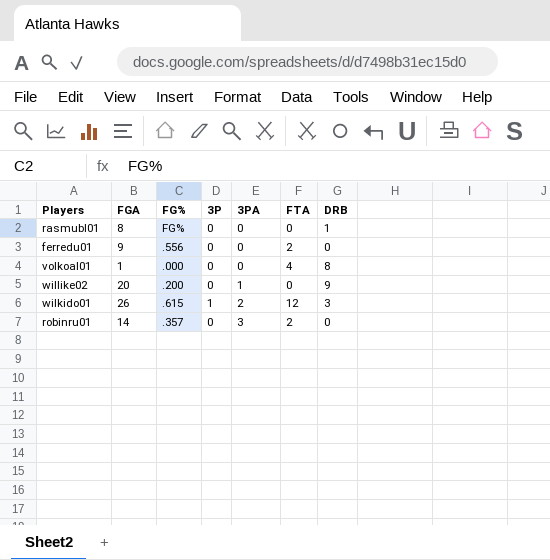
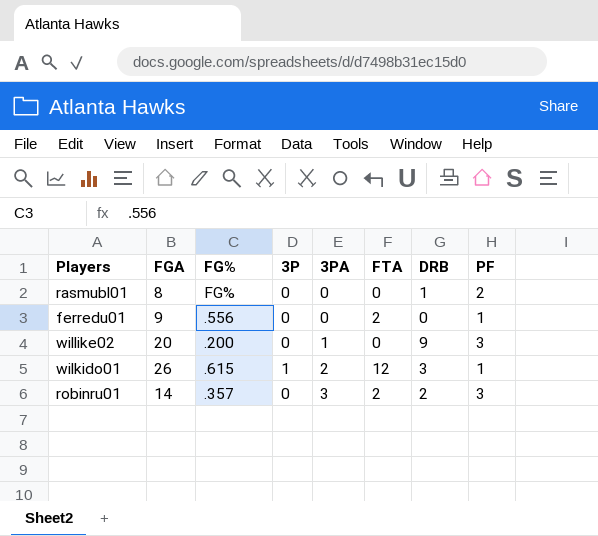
column PF | position: none -> 8
row volkoal01: 1 | .000 | 0 | 0 | 4 | 8 -> none
robinru01 | DRB: 0 -> 2

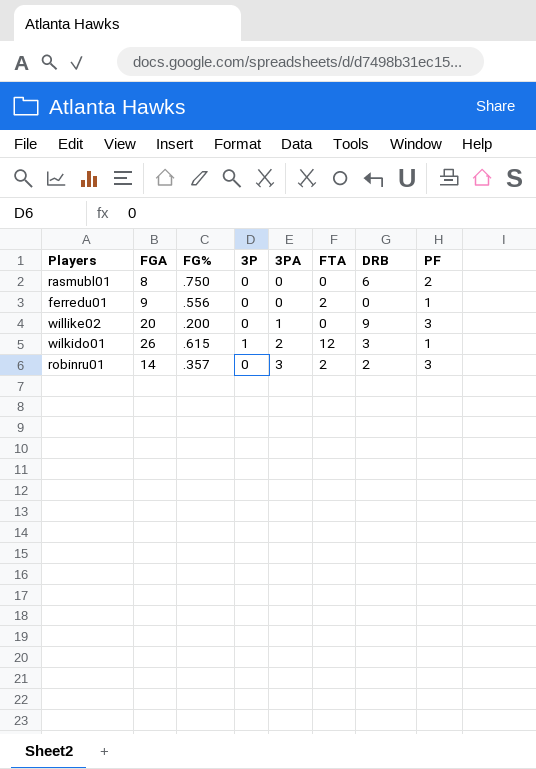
rasmubl01 | FG%: FG% -> .750
rasmubl01 | DRB: 1 -> 6

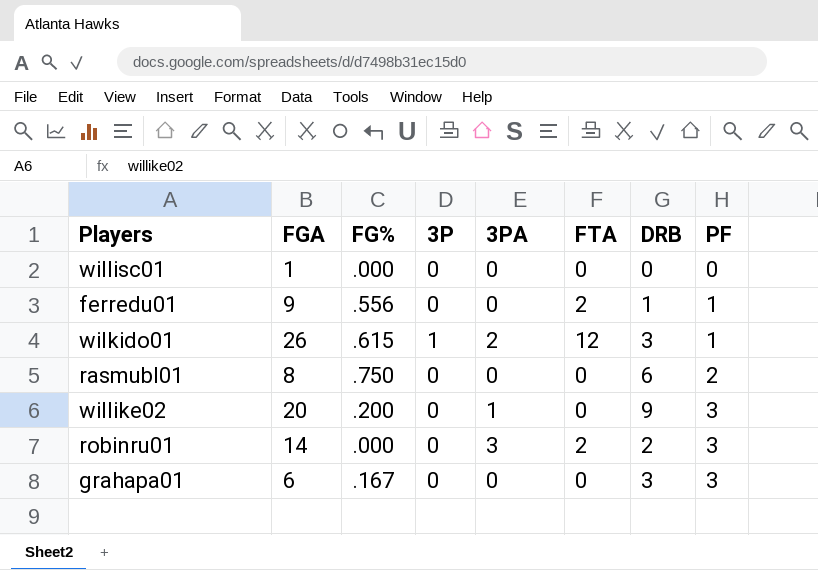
row order: 3PA ascending -> PF ascending
row willisc01: none -> 1 | .000 | 0 | 0 | 0 | 0 | 0
ferredu01 | DRB: 0 -> 1
robinru01 | FG%: .357 -> .000
row grahapa01: none -> 6 | .167 | 0 | 0 | 0 | 3 | 3

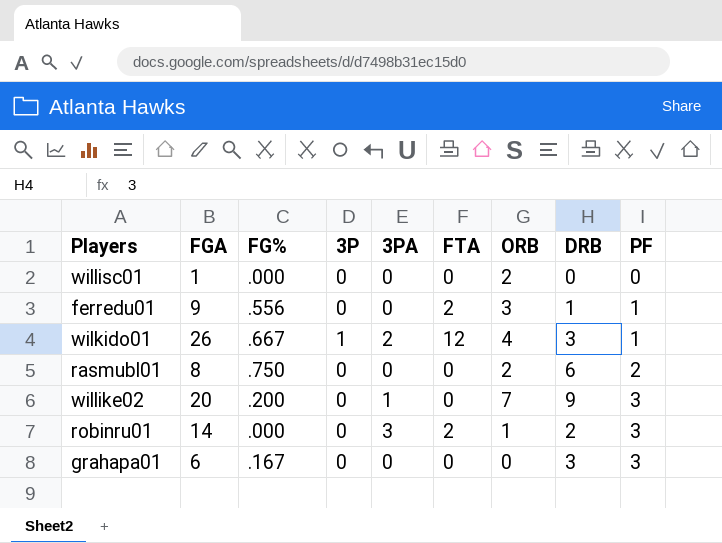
column ORB | position: none -> 7
wilkido01 | FG%: .615 -> .667

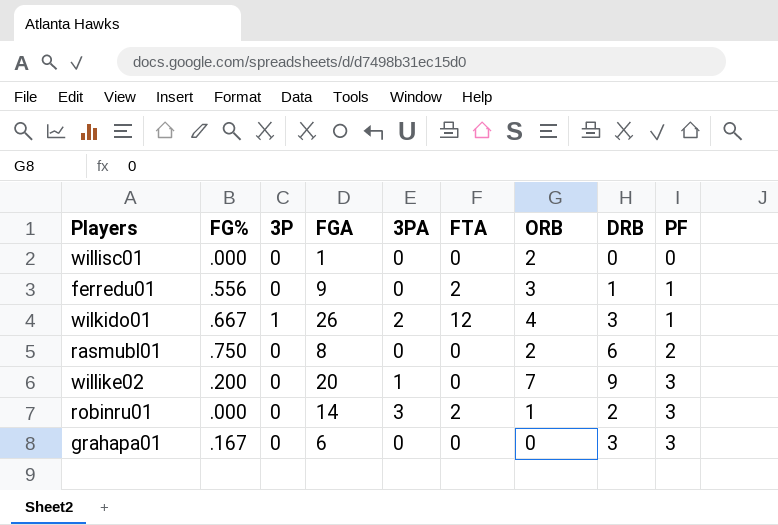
column FGA | position: 2 -> 4

